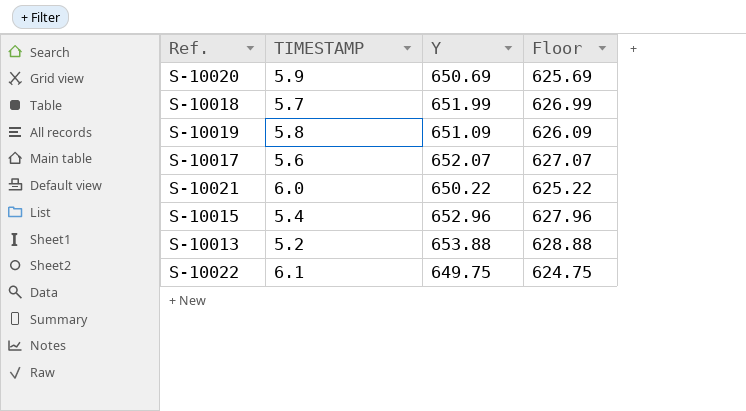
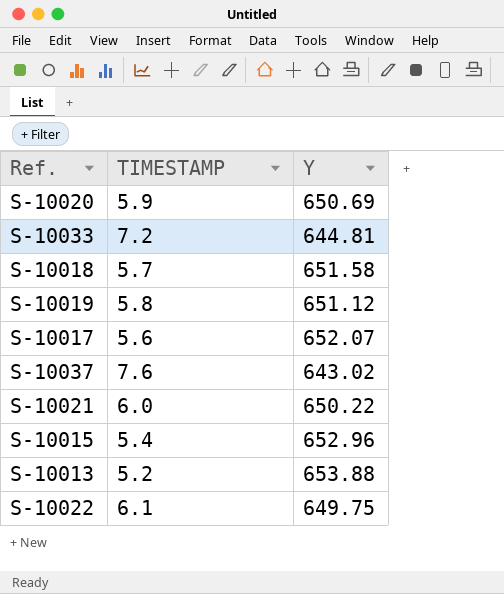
column Floor | formula: [Y] - 25 -> none
row S-10033: none -> 7.2 | 644.81
S-10018 | Y: 651.99 -> 651.58
S-10019 | Y: 651.09 -> 651.12
row S-10037: none -> 7.6 | 643.02

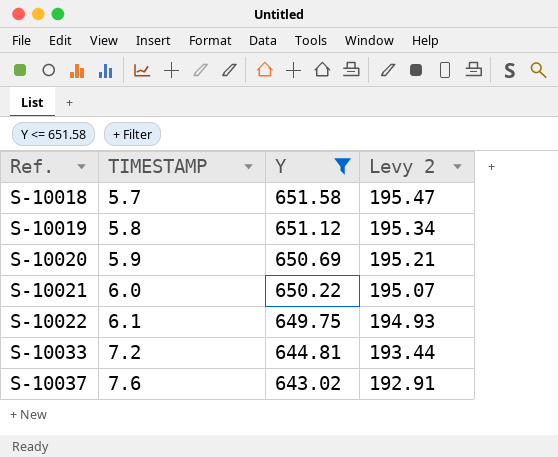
filter: none -> Y <= 651.58
row order: none -> Ref. ascending
column Levy 2 | formula: none -> [Y] * 0.3

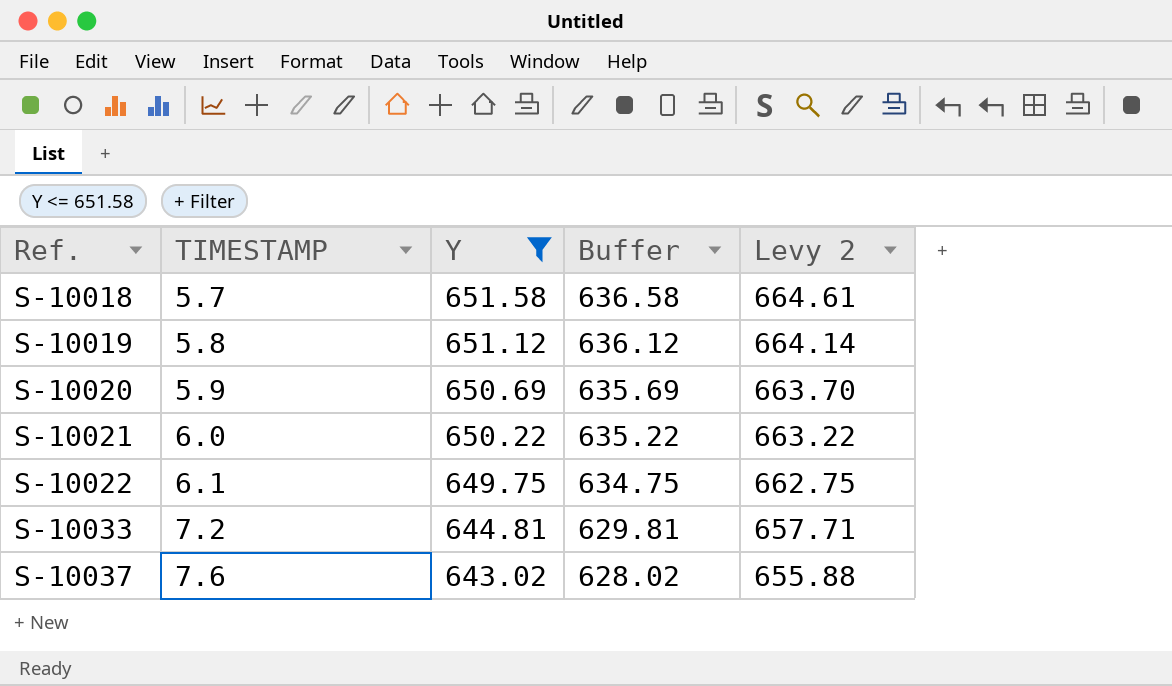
column Buffer | formula: none -> [Y] - 15
column Levy 2 | formula: [Y] * 0.3 -> [Y] * 1.02

